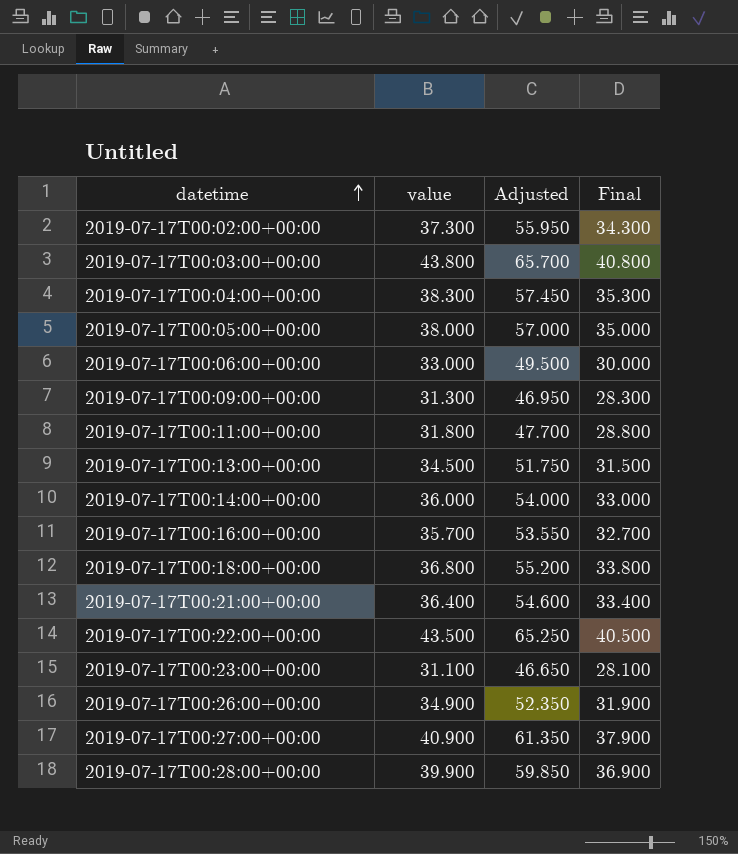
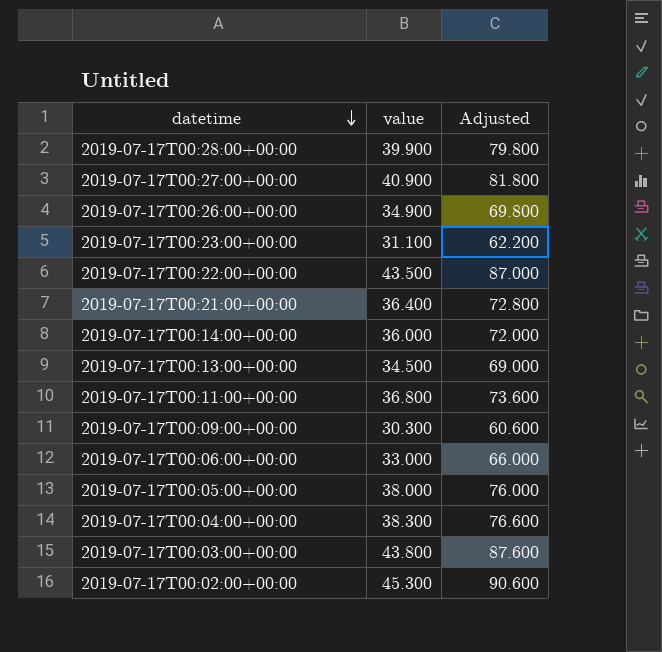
row order: datetime ascending -> datetime descending
column Final | formula: [value] - 3 -> none
column Adjusted | formula: [value] * 1.5 -> [value] * 2
row 2019-07-17T00:16:00+00:00: 35.700 | 53.550 | 32.700 -> none
row 2019-07-17T00:18:00+00:00: 36.800 | 55.200 | 33.800 -> none
2019-07-17T00:11:00+00:00 | value: 31.800 -> 36.800
2019-07-17T00:09:00+00:00 | value: 31.300 -> 30.300
2019-07-17T00:02:00+00:00 | value: 37.300 -> 45.300

